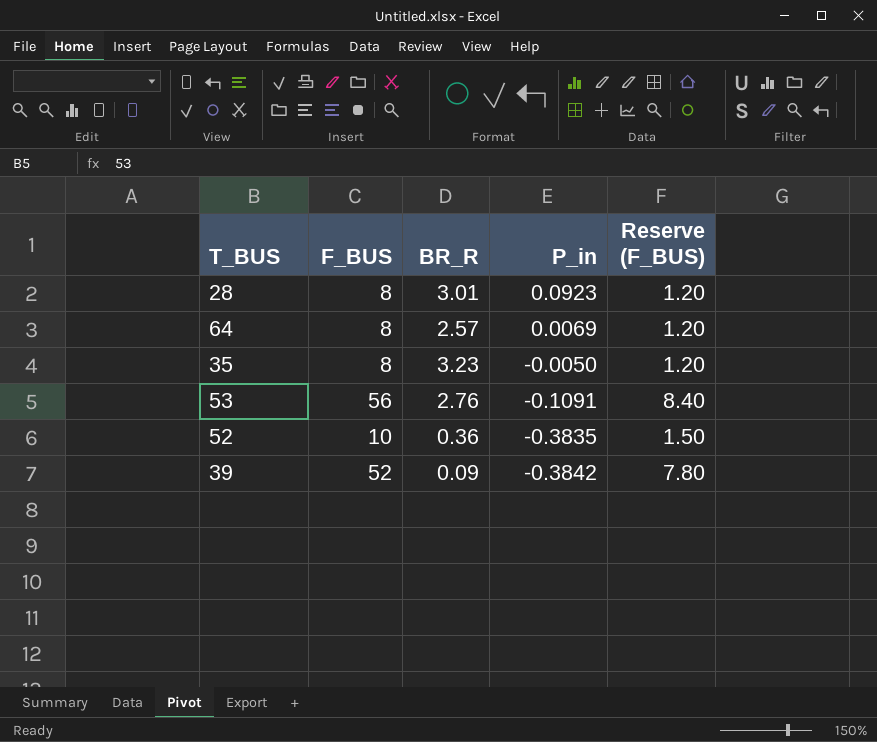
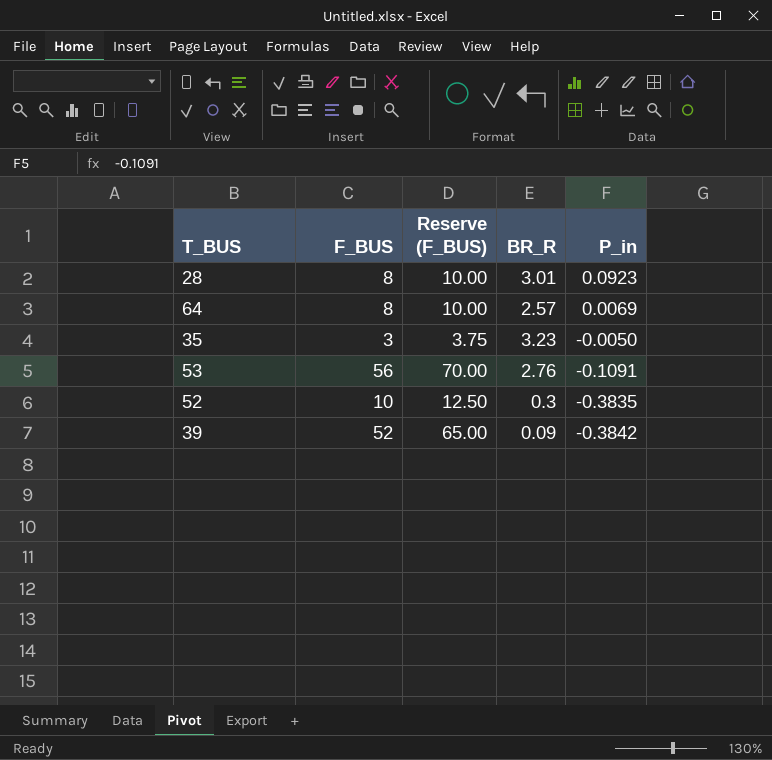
column Reserve (F_BUS) | formula: [F_BUS] * 0.15 -> [F_BUS] * 1.25
column Reserve (F_BUS) | position: 5 -> 3
35 | F_BUS: 8 -> 3
52 | BR_R: 0.36 -> 0.3

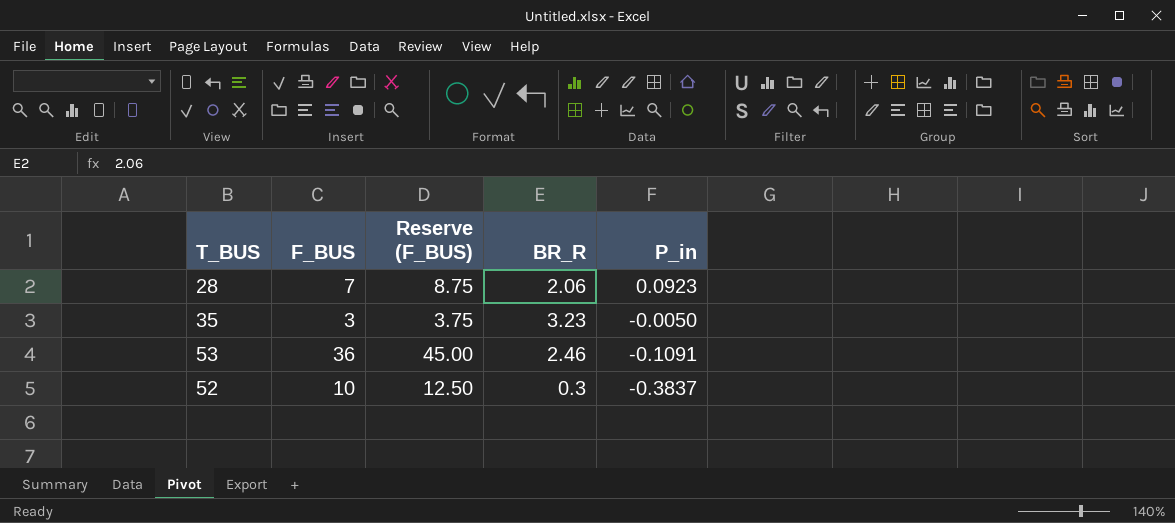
row 64: 8 | 10.00 | 2.57 | 0.0069 -> none
row 39: 52 | 65.00 | 0.09 | -0.3842 -> none
28 | F_BUS: 8 -> 7
28 | Reserve (F_BUS): 10.00 -> 8.75
28 | BR_R: 3.01 -> 2.06
53 | F_BUS: 56 -> 36
53 | Reserve (F_BUS): 70.00 -> 45.00
53 | BR_R: 2.76 -> 2.46
52 | P_in: -0.3835 -> -0.3837

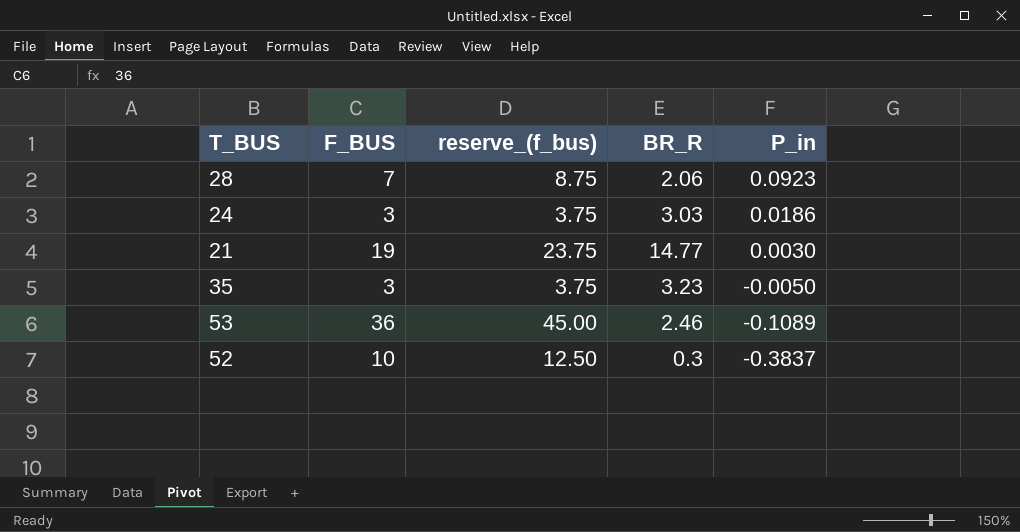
column name: Reserve (F_BUS) -> reserve_(f_bus)
row 24: none -> 3 | 3.75 | 3.03 | 0.0186
row 21: none -> 19 | 23.75 | 14.77 | 0.0030
53 | P_in: -0.1091 -> -0.1089

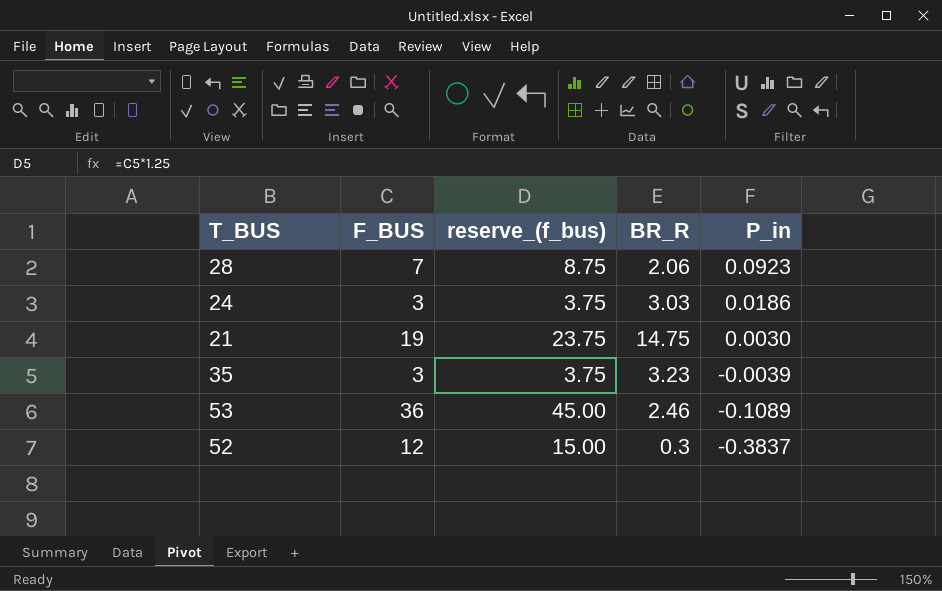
21 | BR_R: 14.77 -> 14.75
35 | P_in: -0.0050 -> -0.0039
52 | F_BUS: 10 -> 12
52 | reserve_(f_bus): 12.50 -> 15.00

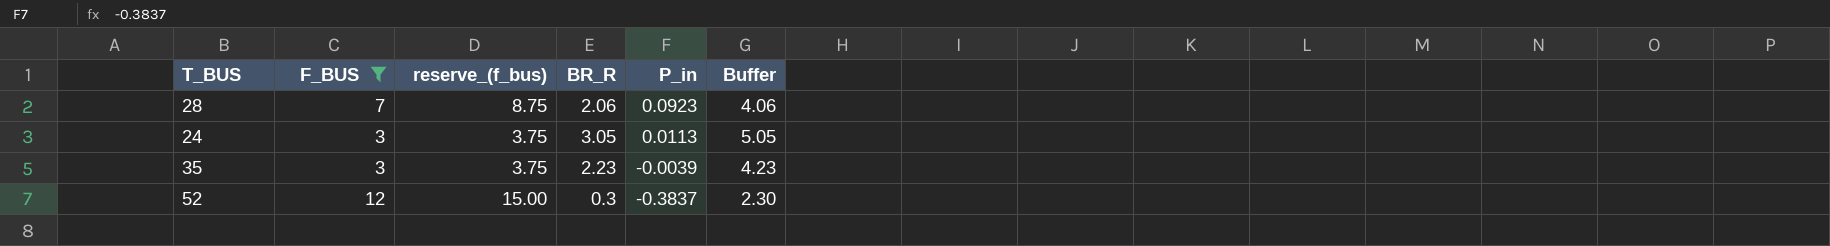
filter: none -> F_BUS <= 12
column Buffer | formula: none -> [BR_R] + 2
24 | BR_R: 3.03 -> 3.05
24 | P_in: 0.0186 -> 0.0113
35 | BR_R: 3.23 -> 2.23

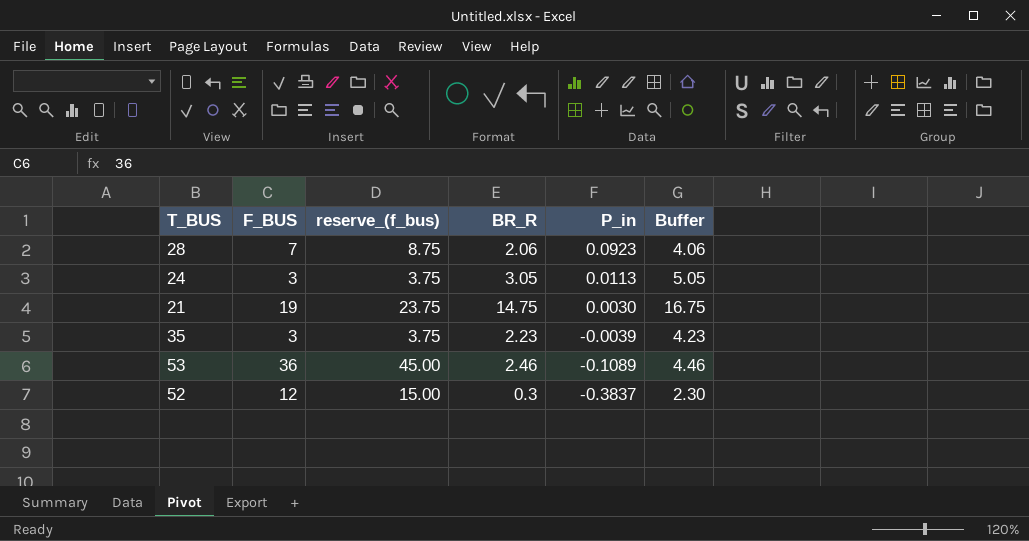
filter: F_BUS <= 12 -> none

